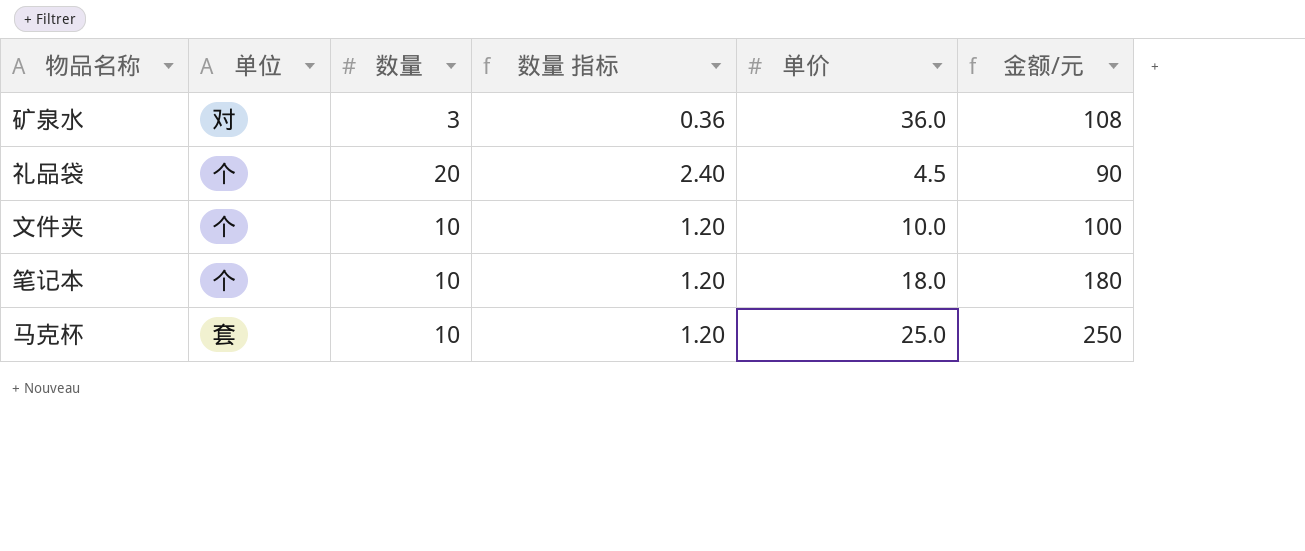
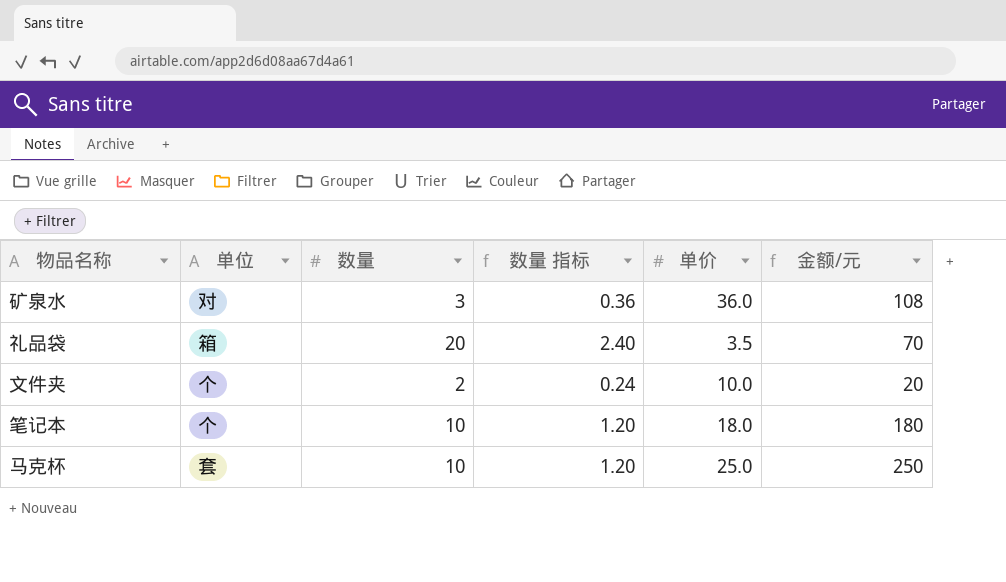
礼品袋 | 单位: 个 -> 箱
礼品袋 | 单价: 4.5 -> 3.5
礼品袋 | 金额/元: 90 -> 70
文件夹 | 数量: 10 -> 2
文件夹 | 数量 指标: 1.20 -> 0.24
文件夹 | 金额/元: 100 -> 20

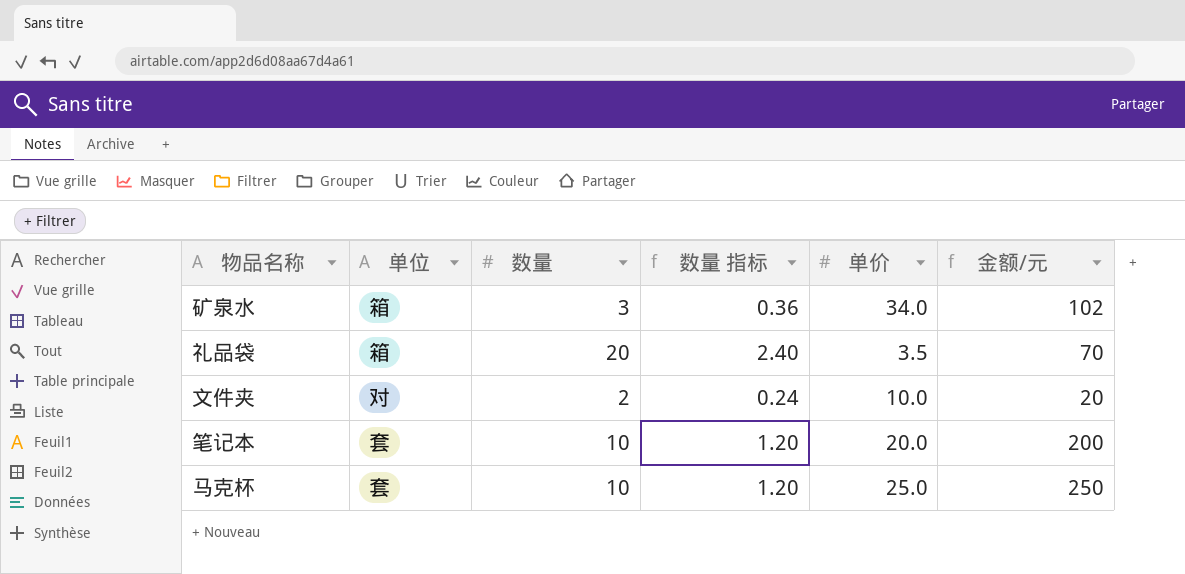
矿泉水 | 单位: 对 -> 箱
矿泉水 | 单价: 36.0 -> 34.0
矿泉水 | 金额/元: 108 -> 102
文件夹 | 单位: 个 -> 对
笔记本 | 单位: 个 -> 套
笔记本 | 单价: 18.0 -> 20.0
笔记本 | 金额/元: 180 -> 200

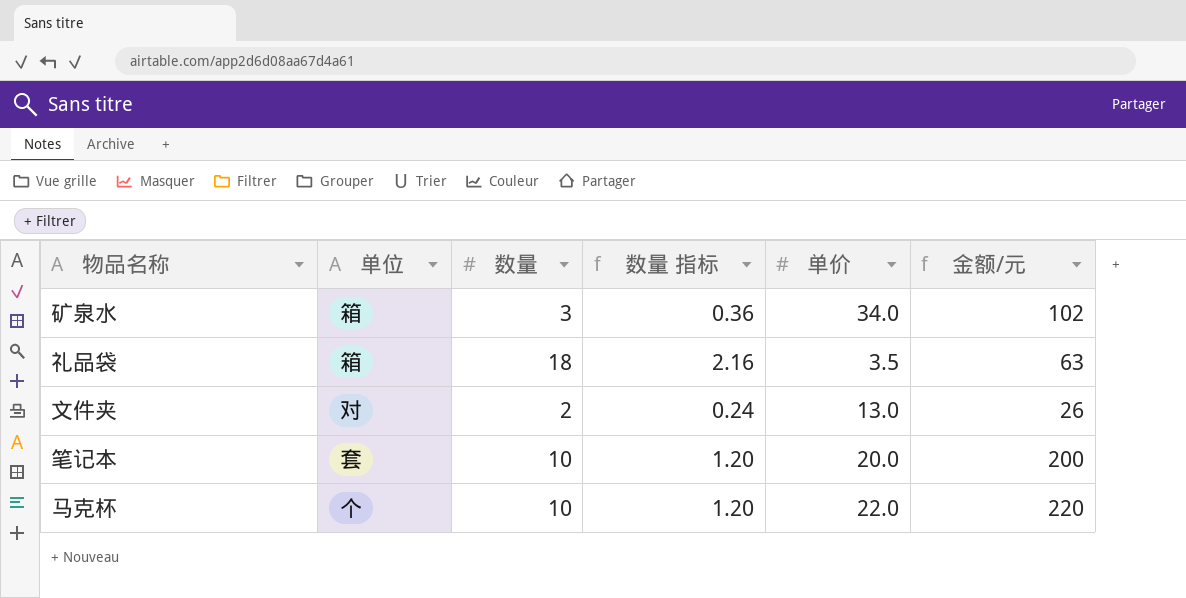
礼品袋 | 数量: 20 -> 18
礼品袋 | 数量 指标: 2.40 -> 2.16
礼品袋 | 金额/元: 70 -> 63
文件夹 | 单价: 10.0 -> 13.0
文件夹 | 金额/元: 20 -> 26
马克杯 | 单位: 套 -> 个
马克杯 | 单价: 25.0 -> 22.0
马克杯 | 金额/元: 250 -> 220

